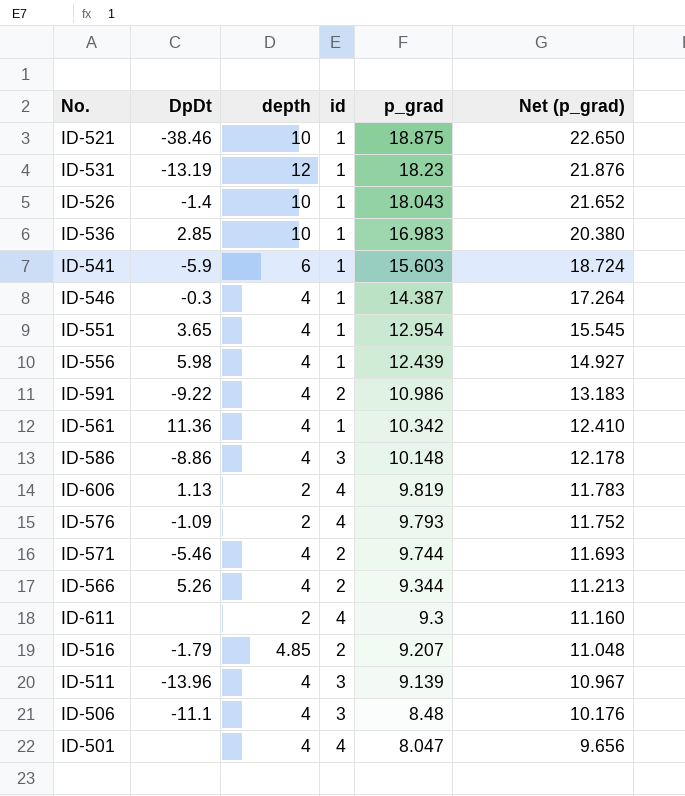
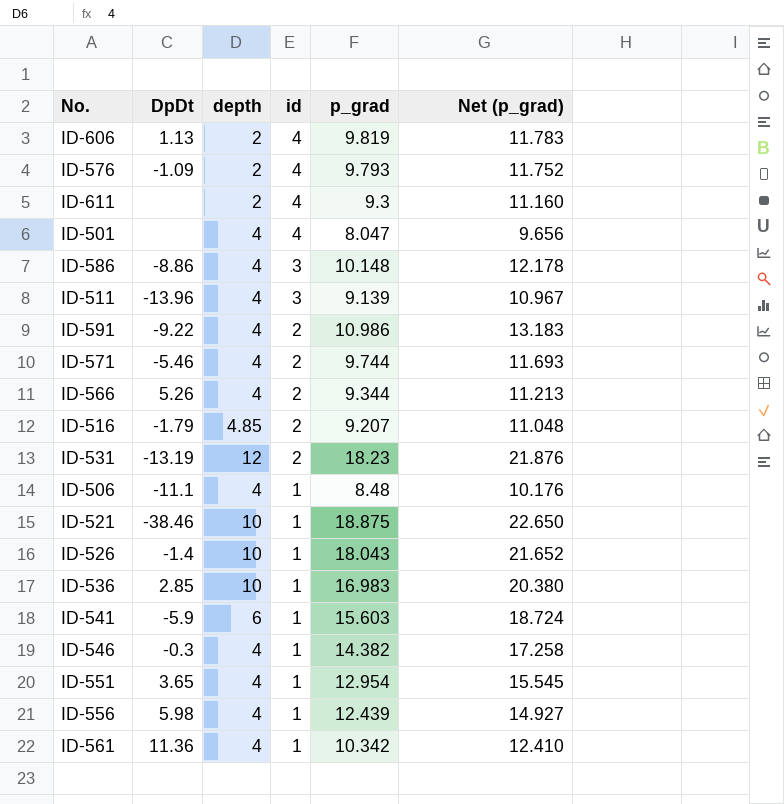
row order: p_grad descending -> id descending
ID-531 | id: 1 -> 2
ID-506 | id: 3 -> 1
ID-546 | p_grad: 14.387 -> 14.382
ID-546 | Net (p_grad): 17.264 -> 17.258

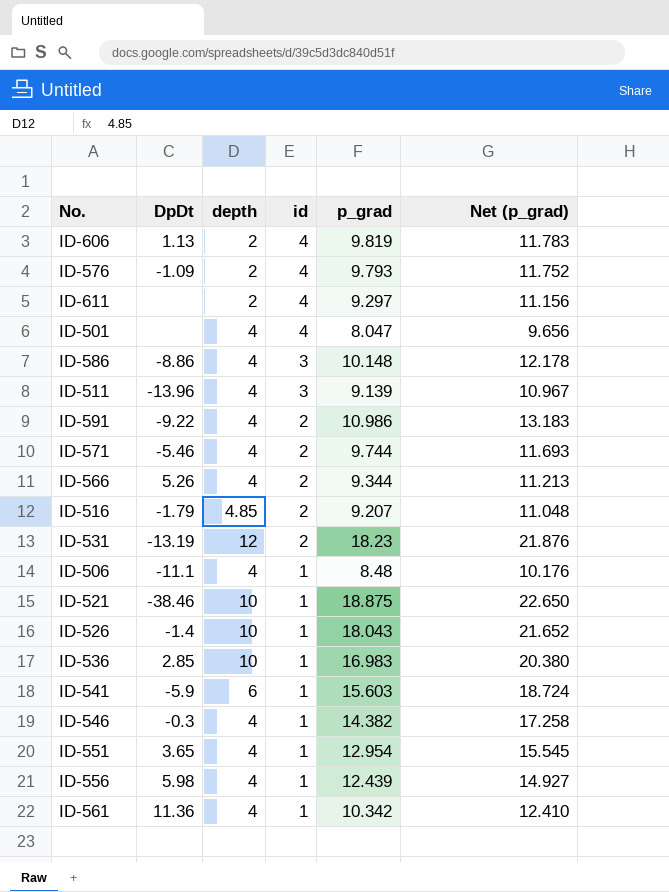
ID-611 | p_grad: 9.3 -> 9.297
ID-611 | Net (p_grad): 11.160 -> 11.156

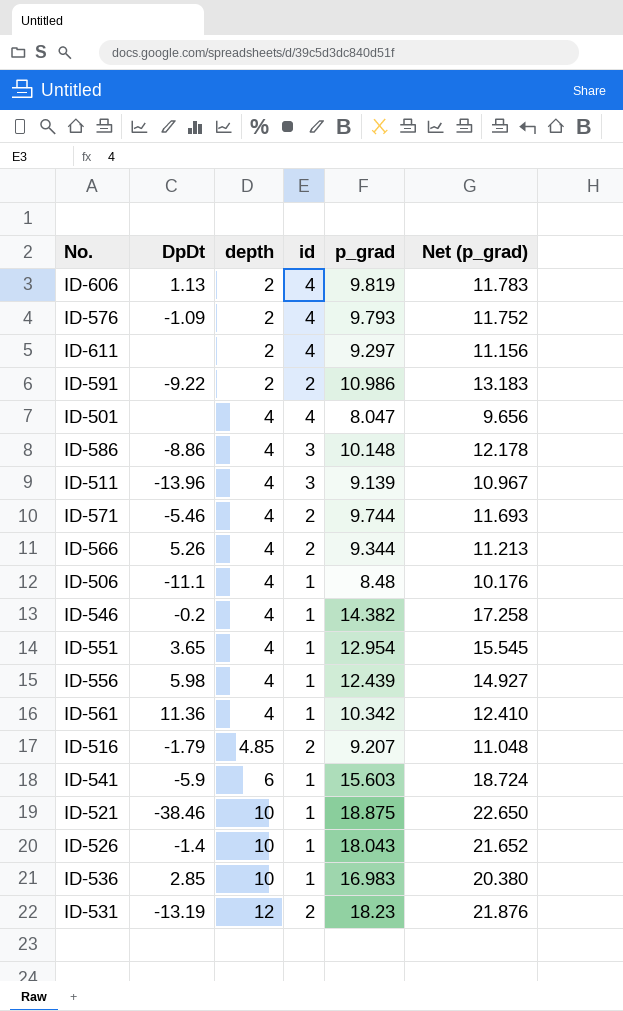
row order: id descending -> depth ascending
ID-591 | depth: 4 -> 2
ID-546 | DpDt: -0.3 -> -0.2

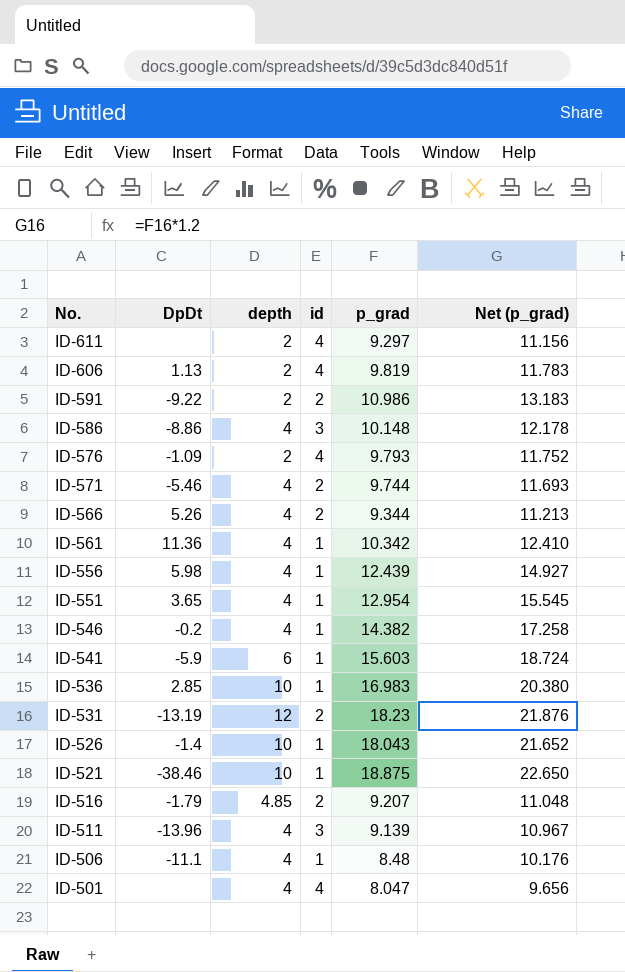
row order: depth ascending -> No. descending

